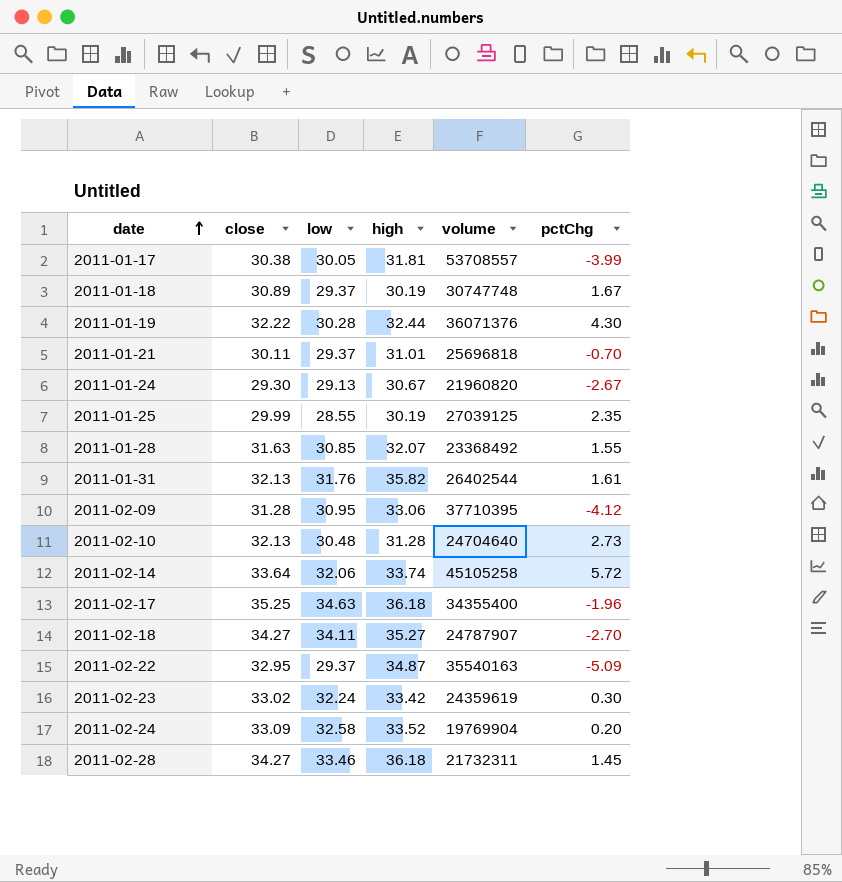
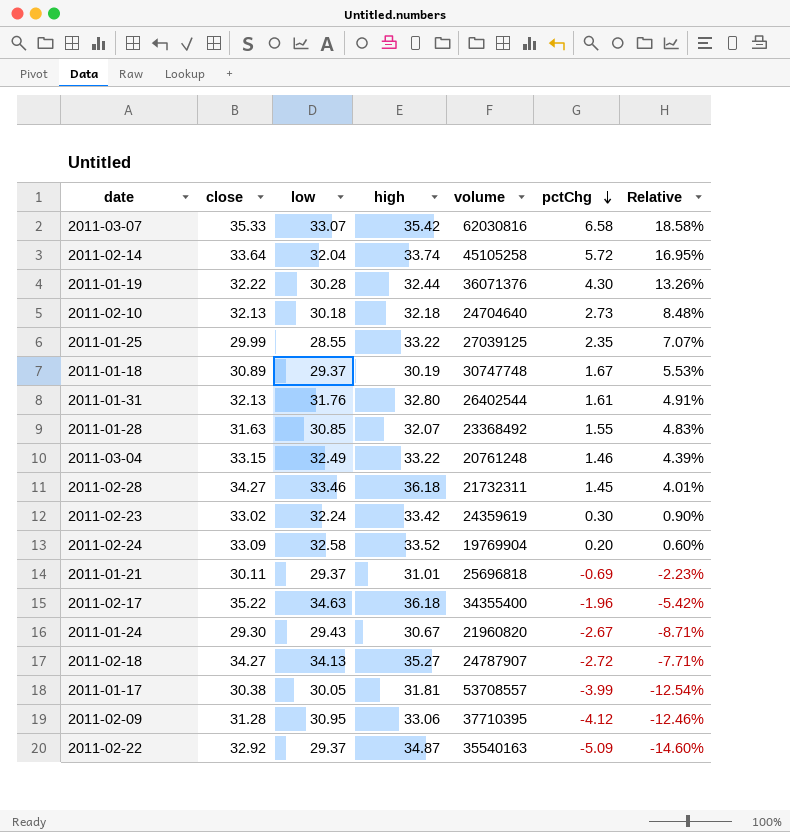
row order: date ascending -> pctChg descending
column Relative | formula: none -> [pctChg] / [high]
row 2011-03-07: none -> 35.33 | 33.07 | 35.42 | 62030816 | 6.58 | 18.58%
2011-02-14 | low: 32.06 -> 32.04
2011-02-10 | low: 30.48 -> 30.18
2011-02-10 | high: 31.28 -> 32.18
2011-01-25 | high: 30.19 -> 33.22
2011-01-31 | high: 35.82 -> 32.80
row 2011-03-04: none -> 33.15 | 32.49 | 33.22 | 20761248 | 1.46 | 4.39%
2011-01-21 | pctChg: -0.70 -> -0.69
2011-02-17 | close: 35.25 -> 35.22
2011-01-24 | low: 29.13 -> 29.43
2011-02-18 | low: 34.11 -> 34.13
2011-02-18 | pctChg: -2.70 -> -2.72
2011-02-22 | close: 32.95 -> 32.92

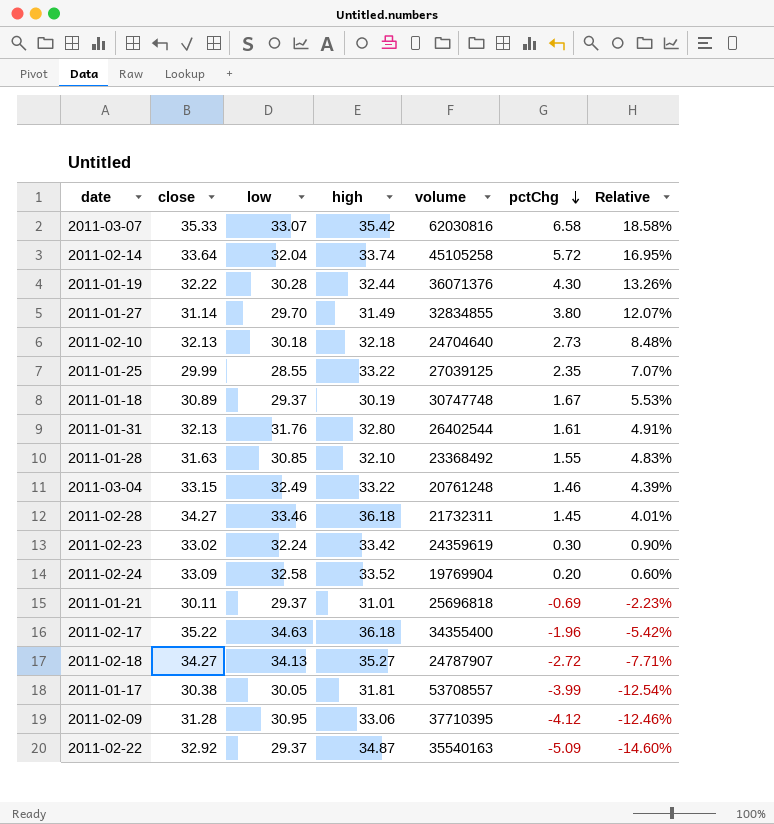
row 2011-01-24: 29.30 | 29.43 | 30.67 | 21960820 | -2.67 | -8.71% -> none
row 2011-01-27: none -> 31.14 | 29.70 | 31.49 | 32834855 | 3.80 | 12.07%
2011-01-28 | high: 32.07 -> 32.10

